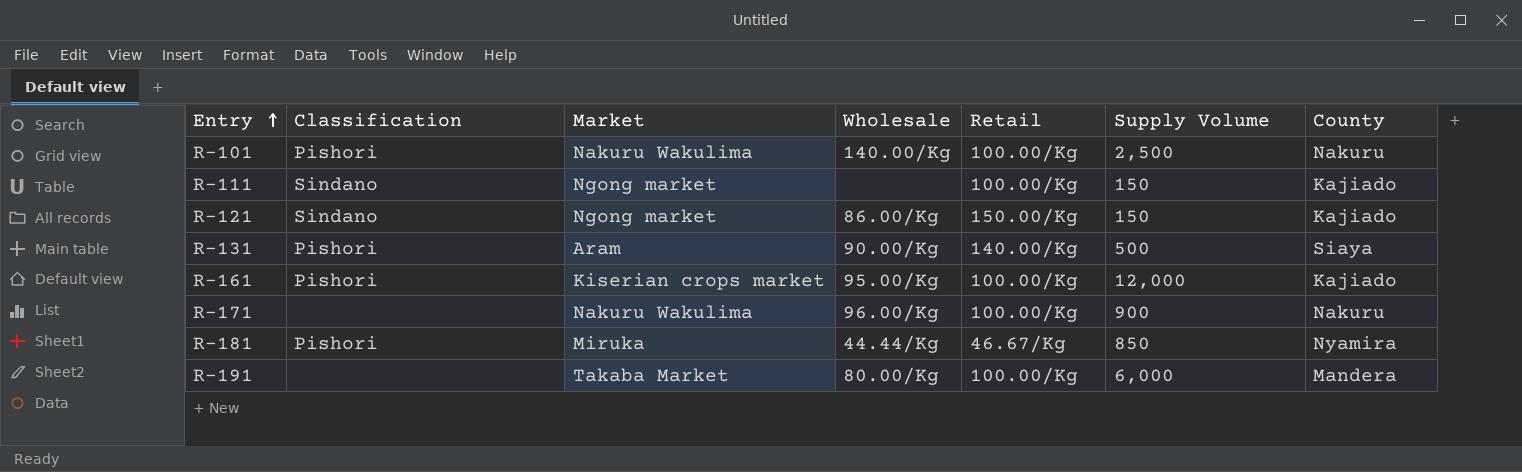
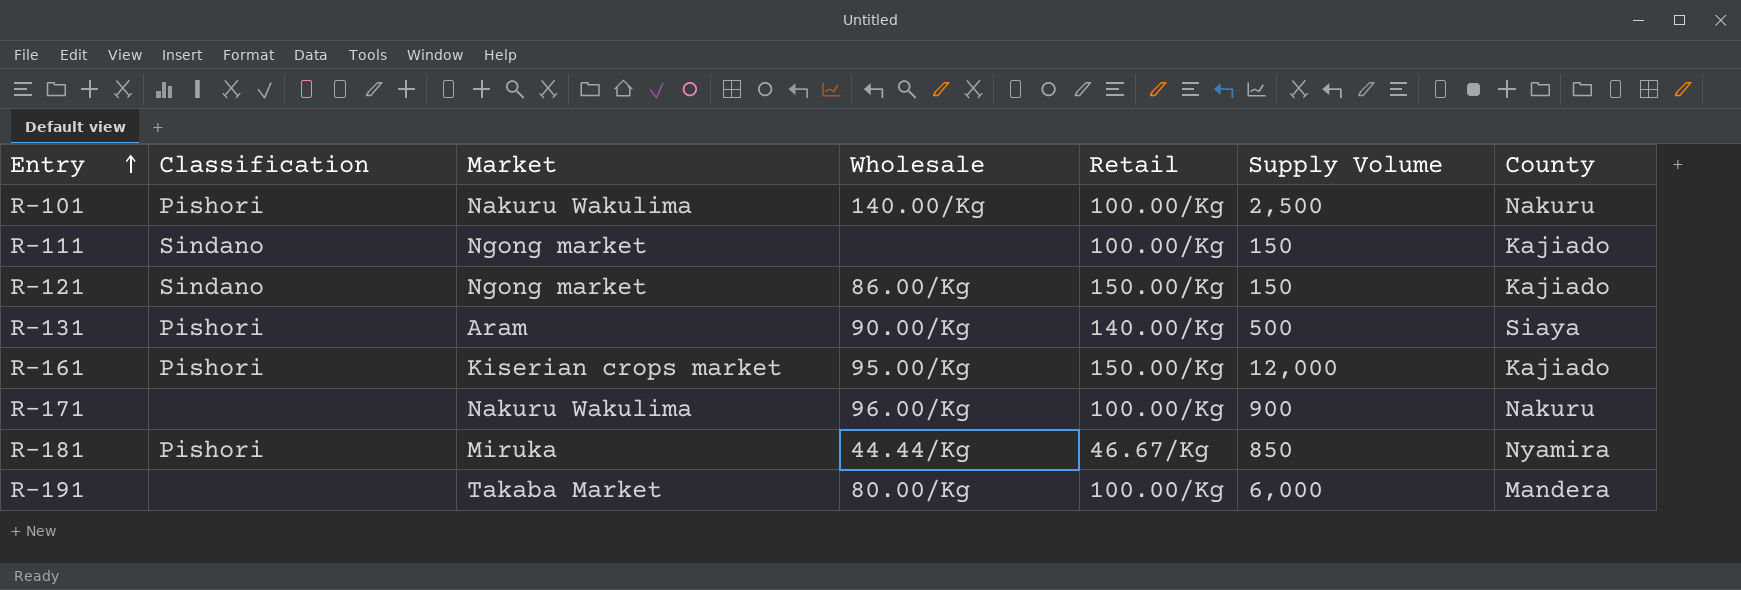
R-161 | Retail: 100.00/Kg -> 150.00/Kg

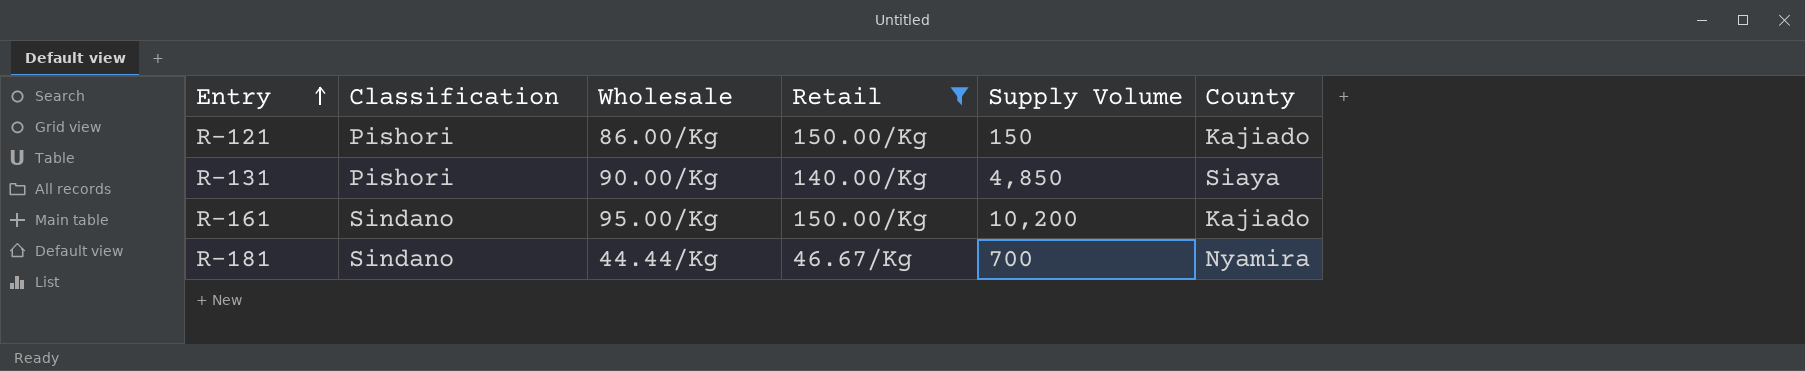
filter: none -> Retail != 100.00/Kg
column Market | position: 3 -> none
R-121 | Classification: Sindano -> Pishori
R-131 | Supply Volume: 500 -> 4,850
R-161 | Classification: Pishori -> Sindano
R-161 | Supply Volume: 12,000 -> 10,200
R-181 | Classification: Pishori -> Sindano
R-181 | Supply Volume: 850 -> 700

